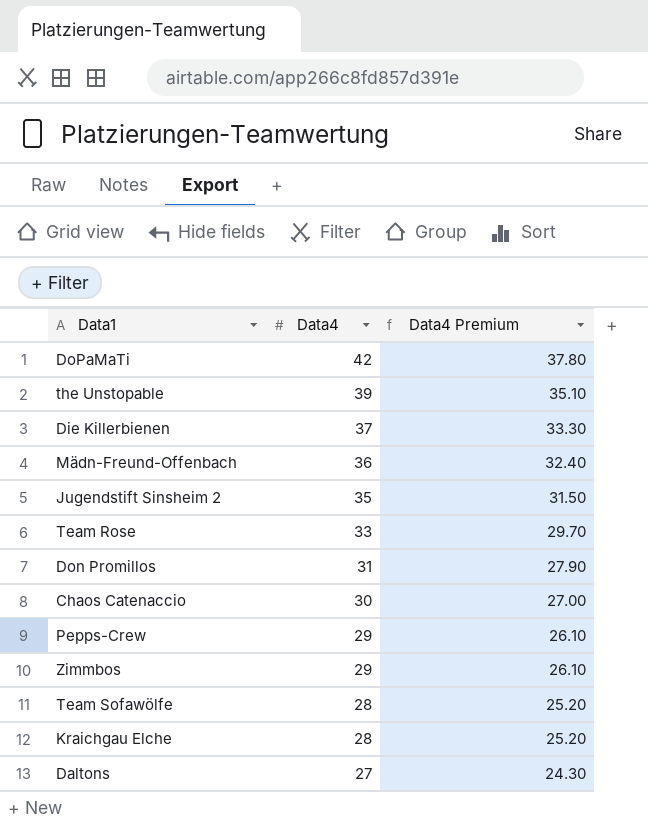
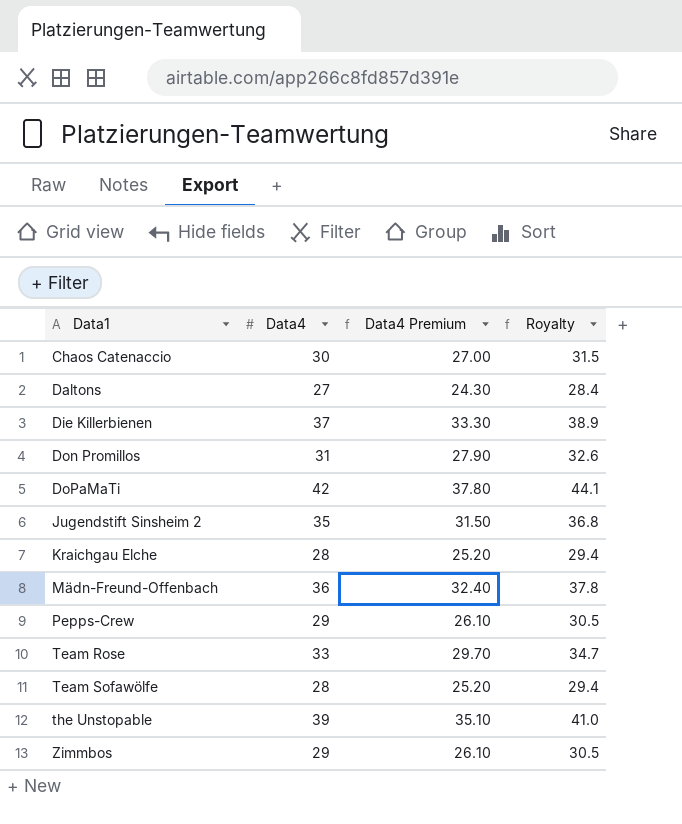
row order: Data4 descending -> Data1 ascending
column Royalty | formula: none -> [Data4] * 1.05

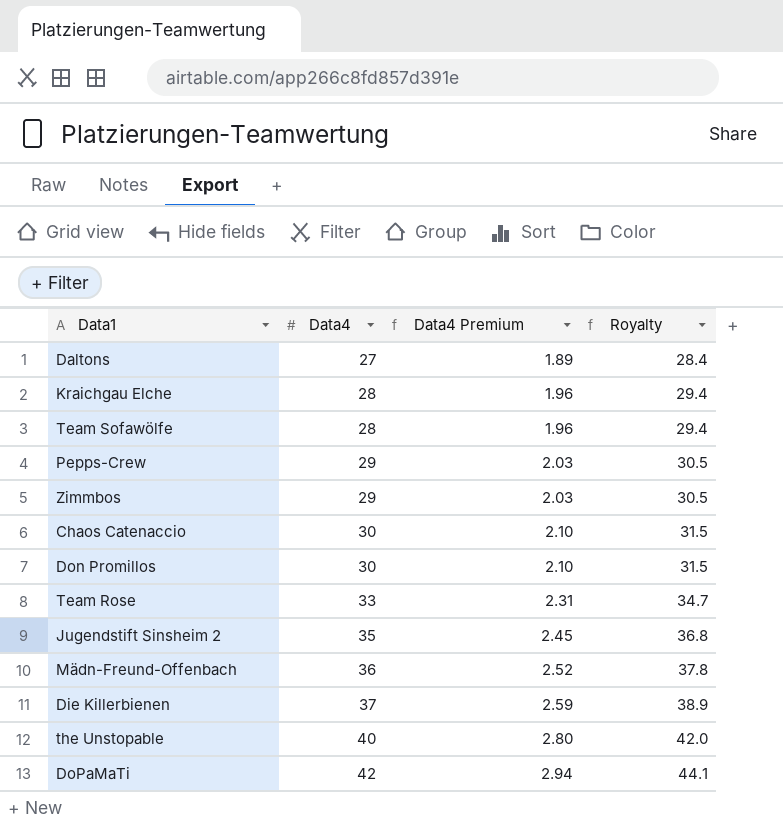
row order: Data1 ascending -> Data4 ascending
column Data4 Premium | formula: [Data4] * 0.9 -> [Data4] * 0.07
Don Promillos | Data4: 31 -> 30
Don Promillos | Royalty: 32.6 -> 31.5
the Unstopable | Data4: 39 -> 40
the Unstopable | Royalty: 41.0 -> 42.0

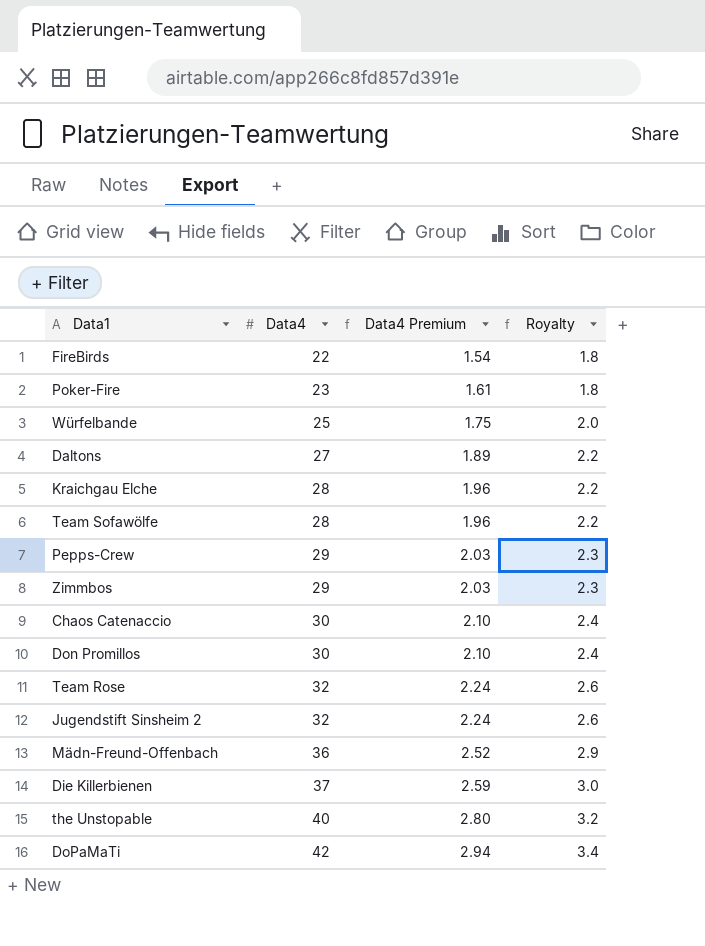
column Royalty | formula: [Data4] * 1.05 -> [Data4] * 0.08
row FireBirds: none -> 22 | 1.54 | 1.8
row Poker-Fire: none -> 23 | 1.61 | 1.8
row Würfelbande: none -> 25 | 1.75 | 2.0
Team Rose | Data4: 33 -> 32
Team Rose | Data4 Premium: 2.31 -> 2.24
Jugendstift Sinsheim 2 | Data4: 35 -> 32
Jugendstift Sinsheim 2 | Data4 Premium: 2.45 -> 2.24

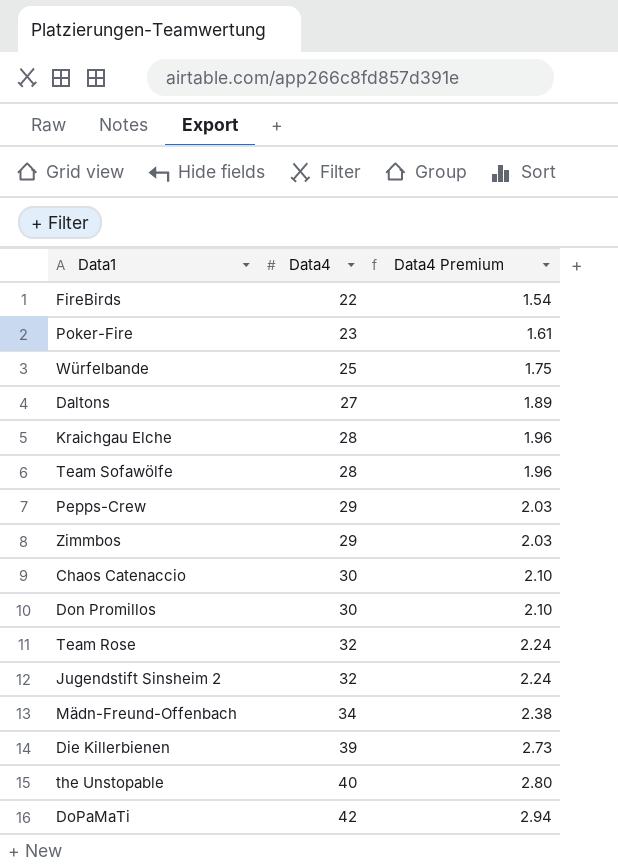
column Royalty | formula: [Data4] * 0.08 -> none
Mädn-Freund-Offenbach | Data4: 36 -> 34
Mädn-Freund-Offenbach | Data4 Premium: 2.52 -> 2.38
Die Killerbienen | Data4: 37 -> 39
Die Killerbienen | Data4 Premium: 2.59 -> 2.73

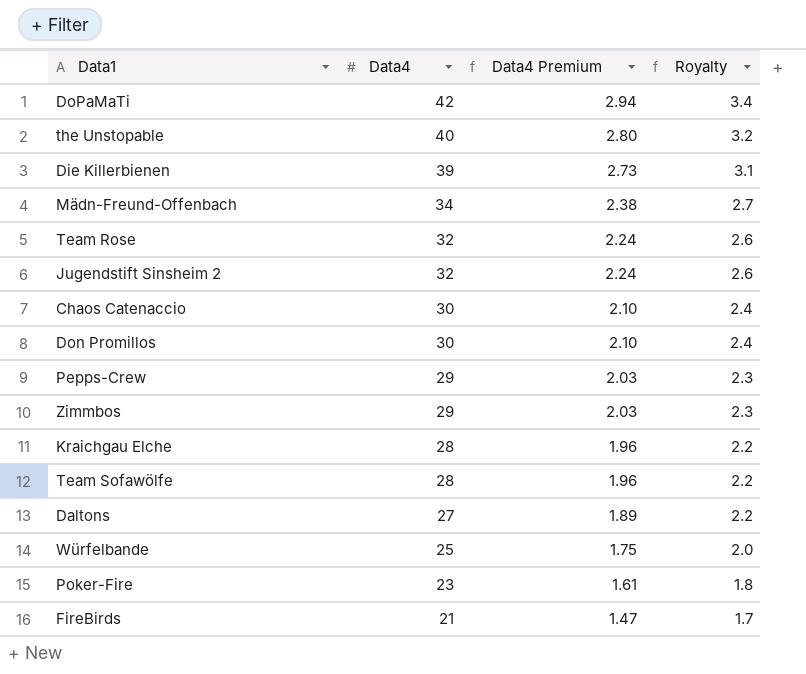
row order: Data4 ascending -> Data4 descending
column Royalty | formula: none -> [Data4] * 0.08
FireBirds | Data4: 22 -> 21
FireBirds | Data4 Premium: 1.54 -> 1.47

